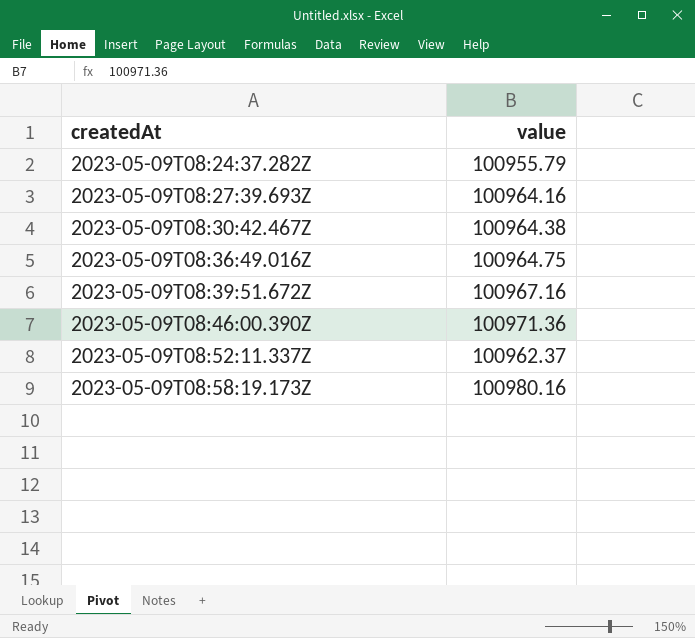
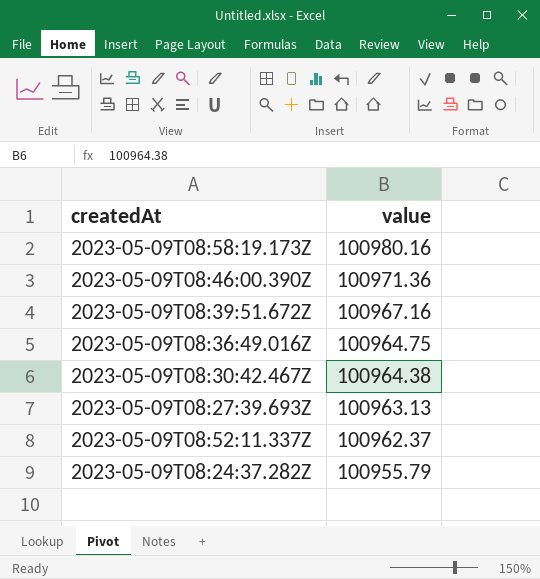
row order: createdAt ascending -> value descending
2023-05-09T08:27:39.693Z | value: 100964.16 -> 100963.13

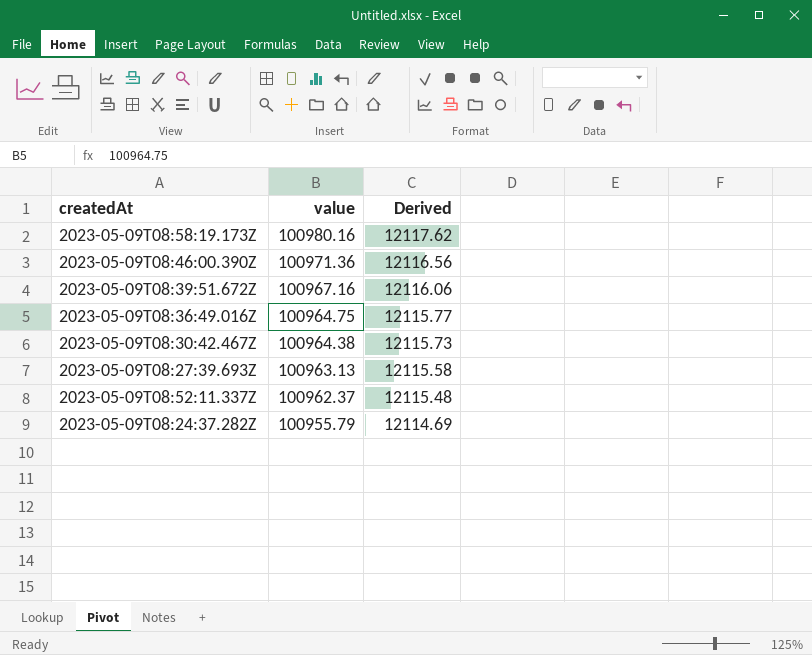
column Derived | formula: none -> [value] * 0.12

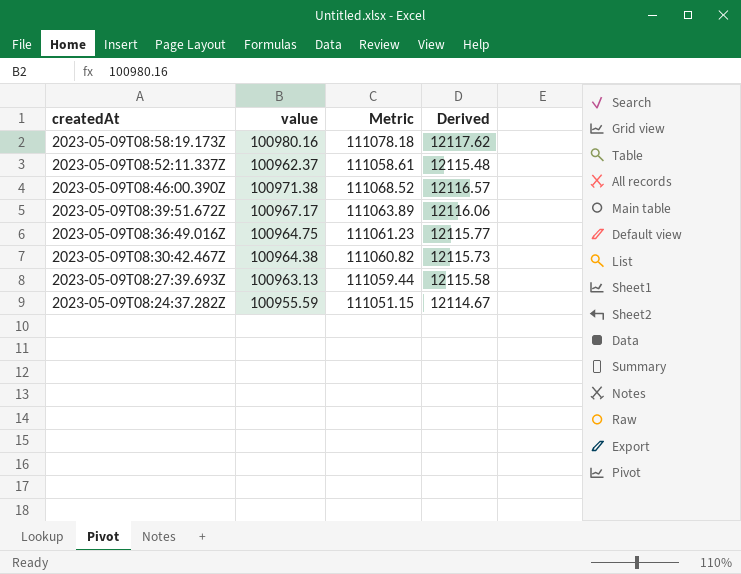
row order: value descending -> createdAt descending
column Metric | formula: none -> [value] * 1.1
2023-05-09T08:46:00.390Z | value: 100971.36 -> 100971.38
2023-05-09T08:46:00.390Z | Derived: 12116.56 -> 12116.57
2023-05-09T08:39:51.672Z | value: 100967.16 -> 100967.17
2023-05-09T08:24:37.282Z | value: 100955.79 -> 100955.59
2023-05-09T08:24:37.282Z | Derived: 12114.69 -> 12114.67

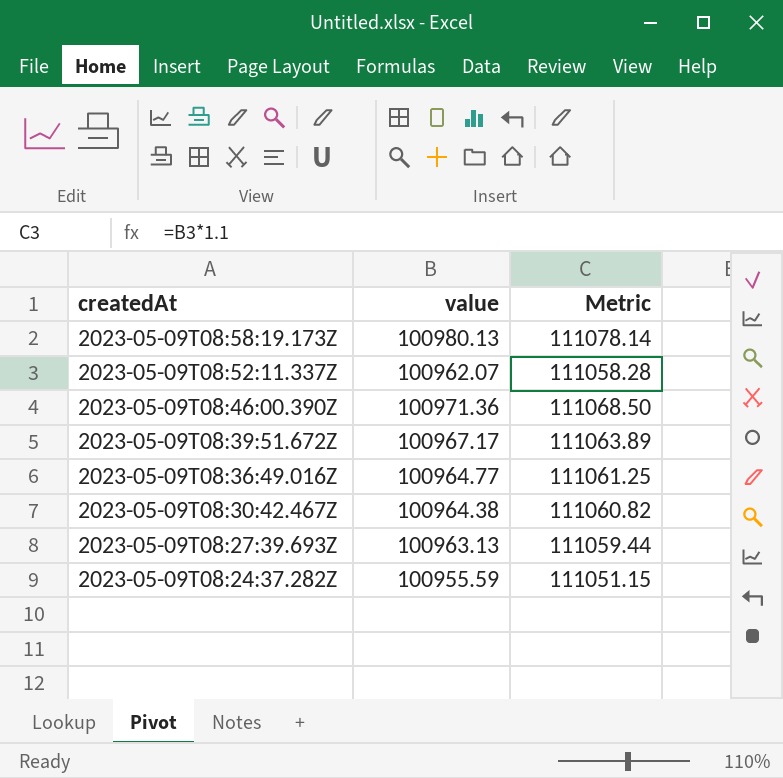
column Derived | formula: [value] * 0.12 -> none
2023-05-09T08:58:19.173Z | value: 100980.16 -> 100980.13
2023-05-09T08:58:19.173Z | Metric: 111078.18 -> 111078.14
2023-05-09T08:52:11.337Z | value: 100962.37 -> 100962.07
2023-05-09T08:52:11.337Z | Metric: 111058.61 -> 111058.28
2023-05-09T08:46:00.390Z | value: 100971.38 -> 100971.36
2023-05-09T08:46:00.390Z | Metric: 111068.52 -> 111068.50
2023-05-09T08:36:49.016Z | value: 100964.75 -> 100964.77
2023-05-09T08:36:49.016Z | Metric: 111061.23 -> 111061.25

